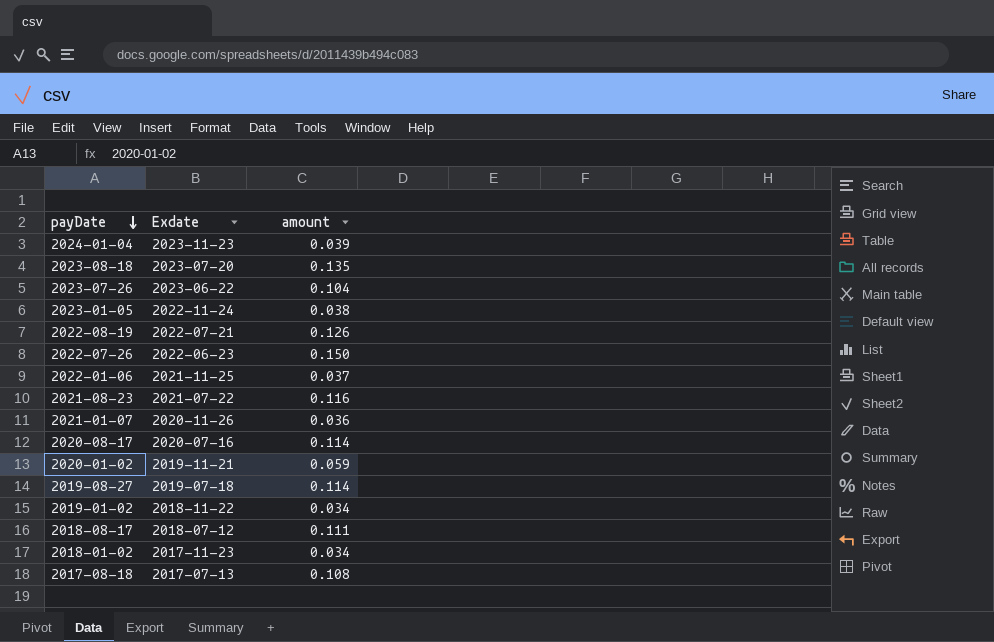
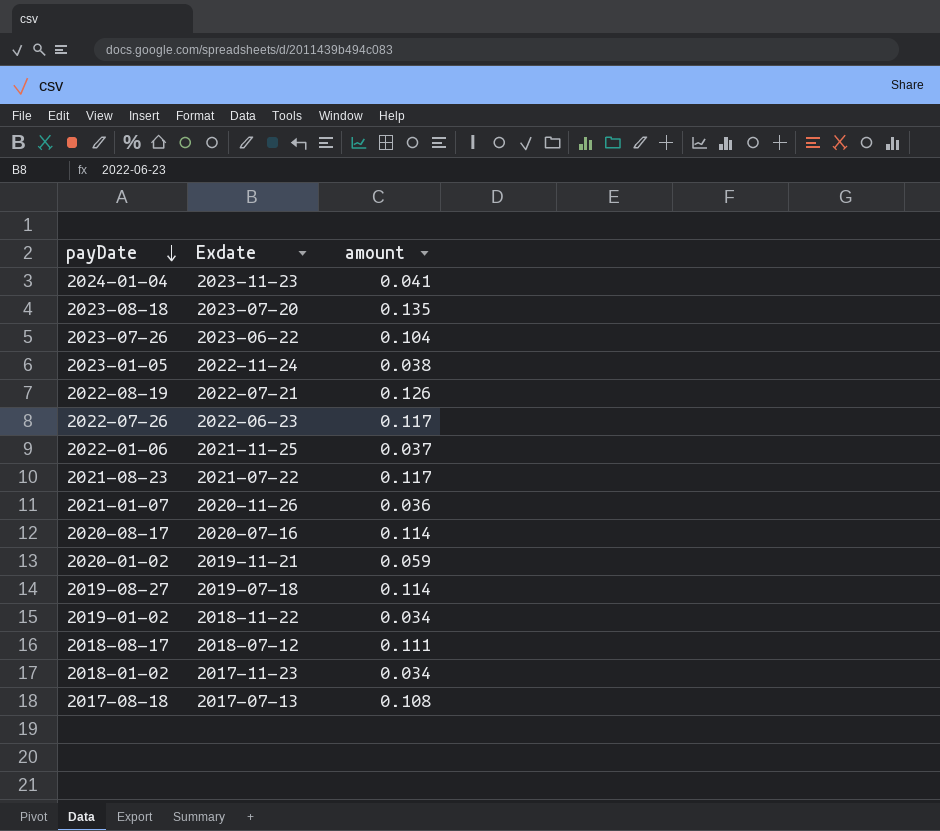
2024-01-04 | amount: 0.039 -> 0.041
2022-07-26 | amount: 0.150 -> 0.117
2021-08-23 | amount: 0.116 -> 0.117

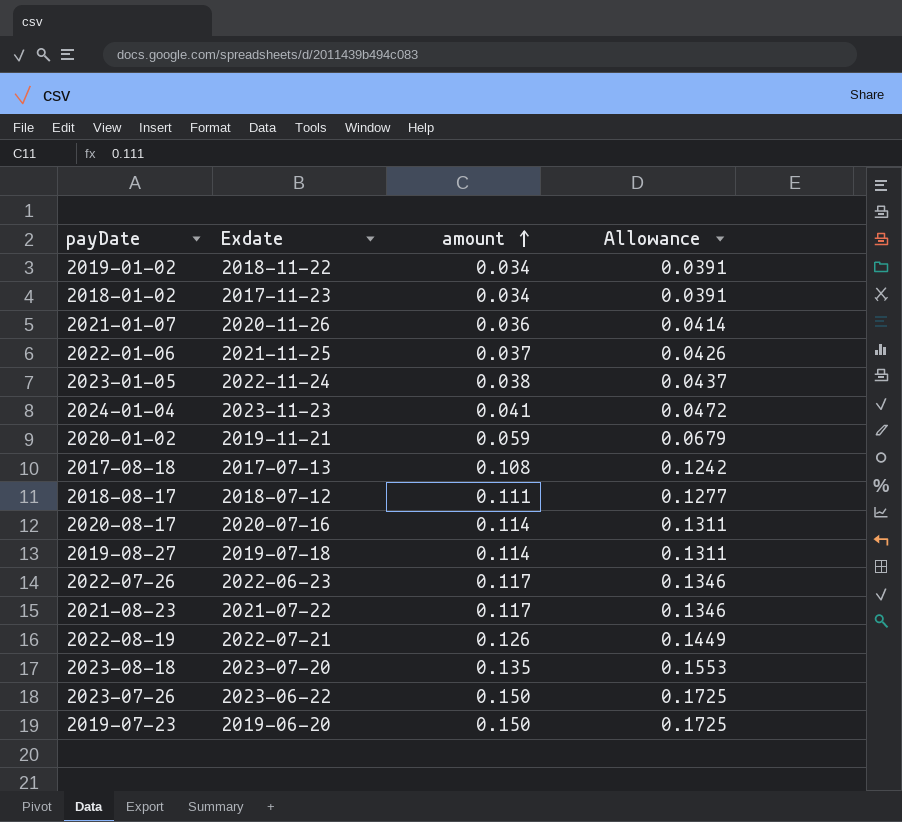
row order: payDate descending -> amount ascending
column Allowance | formula: none -> [amount] * 1.15
2023-07-26 | amount: 0.104 -> 0.150
row 2019-07-23: none -> 2019-06-20 | 0.150 | 0.1725

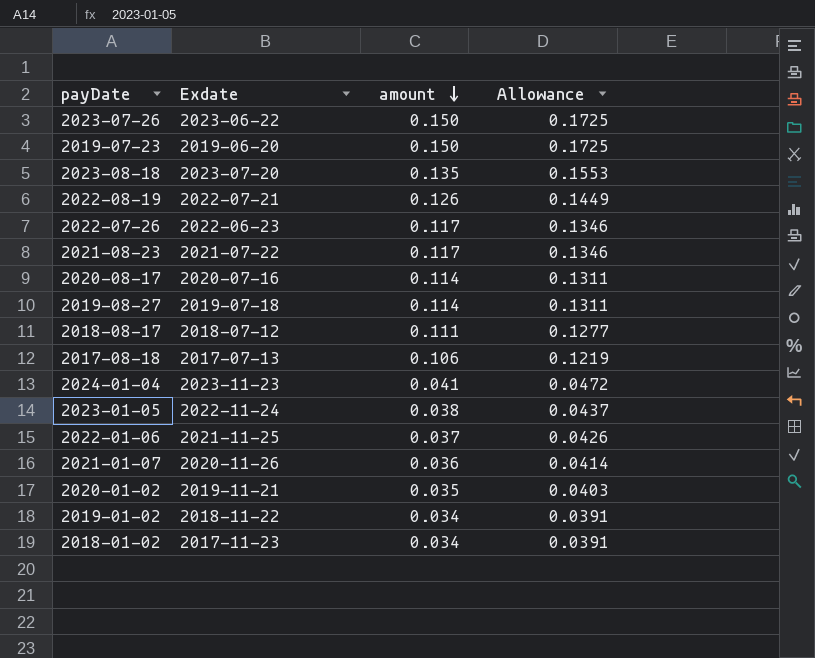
row order: amount ascending -> amount descending
2017-08-18 | amount: 0.108 -> 0.106
2017-08-18 | Allowance: 0.1242 -> 0.1219
2020-01-02 | amount: 0.059 -> 0.035
2020-01-02 | Allowance: 0.0679 -> 0.0403

